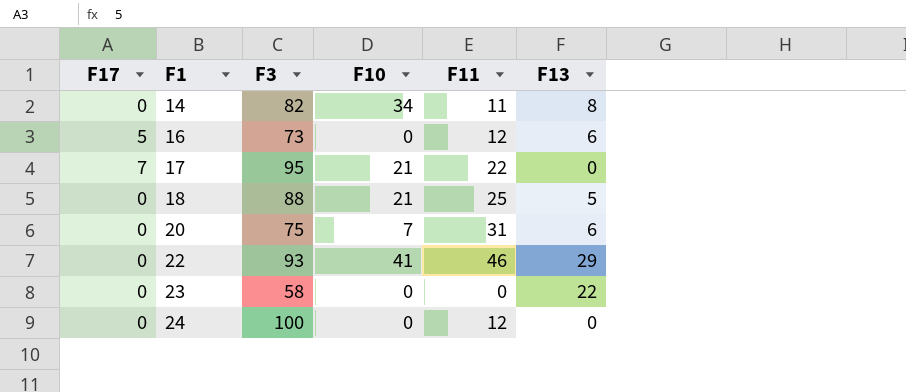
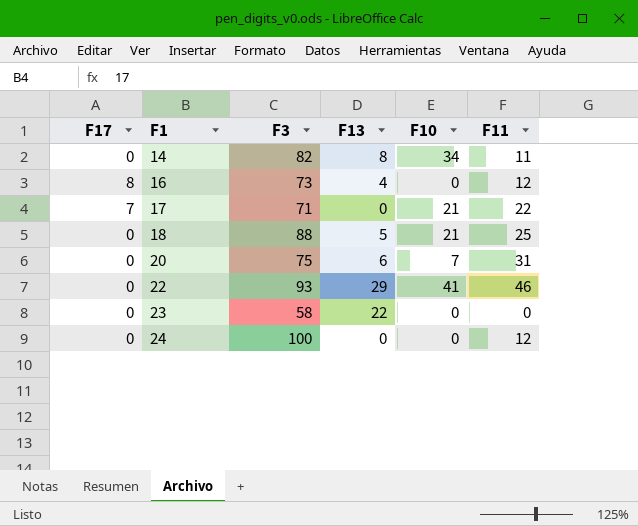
column F13 | position: 6 -> 4
16 | F17: 5 -> 8
16 | F13: 6 -> 4
17 | F3: 95 -> 71

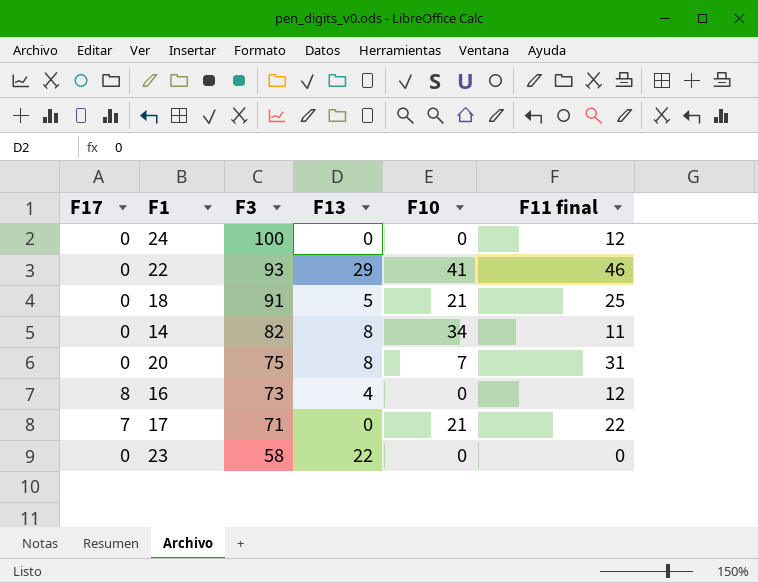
row order: F1 ascending -> F3 descending
column name: F11 -> F11 final
18 | F3: 88 -> 91
20 | F13: 6 -> 8

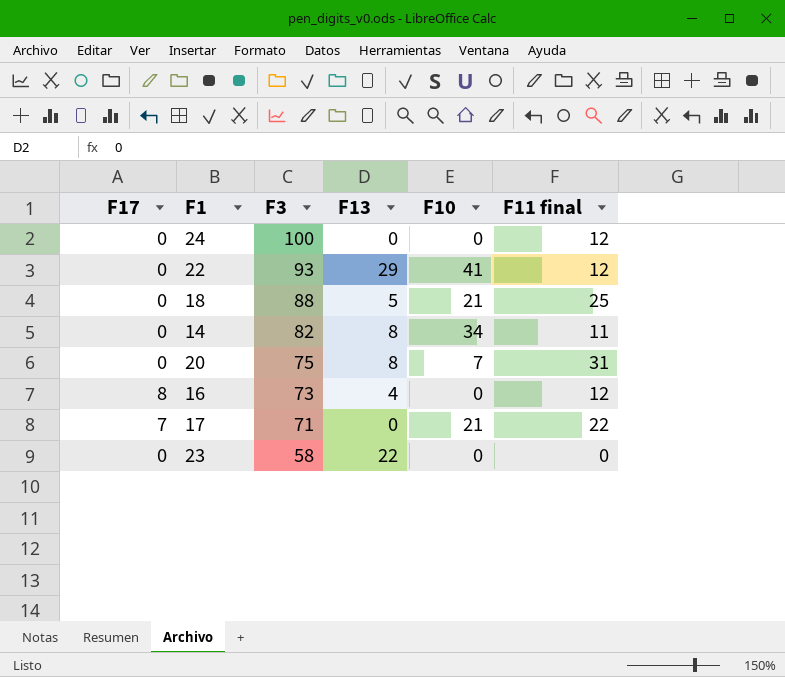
22 | F11 final: 46 -> 12
18 | F3: 91 -> 88

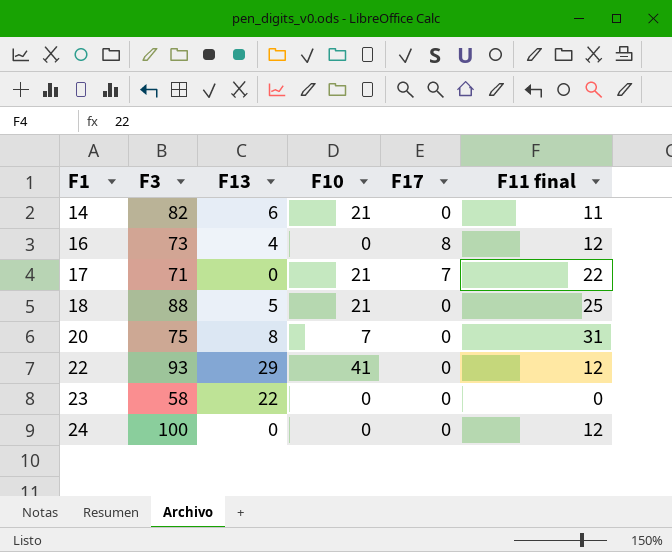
row order: F3 descending -> F1 ascending
column F17 | position: 1 -> 5
14 | F13: 8 -> 6
14 | F10: 34 -> 21

